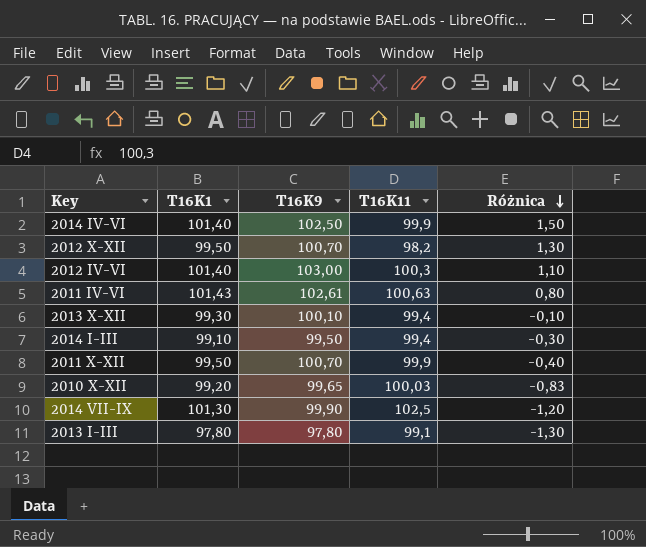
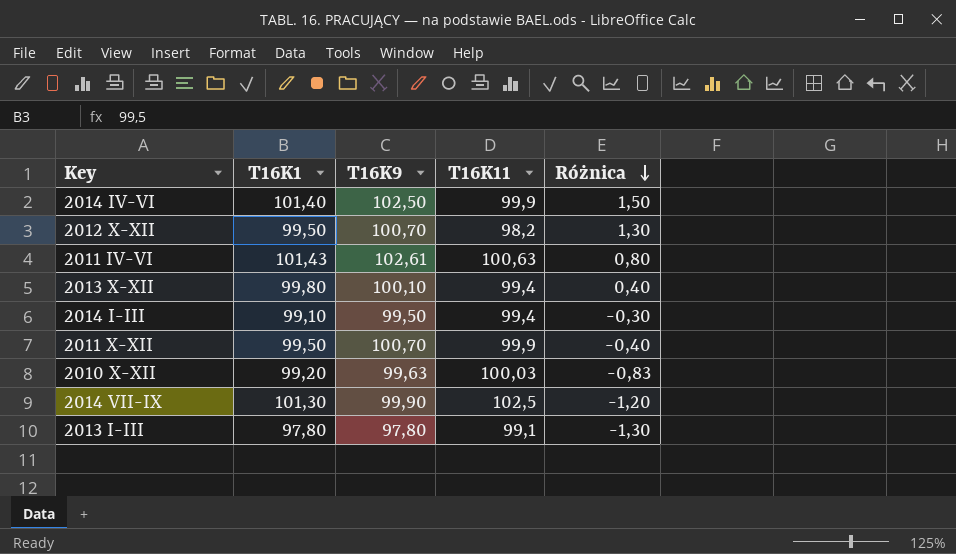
row 2012 IV-VI: 101,40 | 103,00 | 100,3 | 1,10 -> none
2013 X-XII | T16K1: 99,30 -> 99,80
2013 X-XII | Różnica: -0,10 -> 0,40
2010 X-XII | T16K9: 99,65 -> 99,63

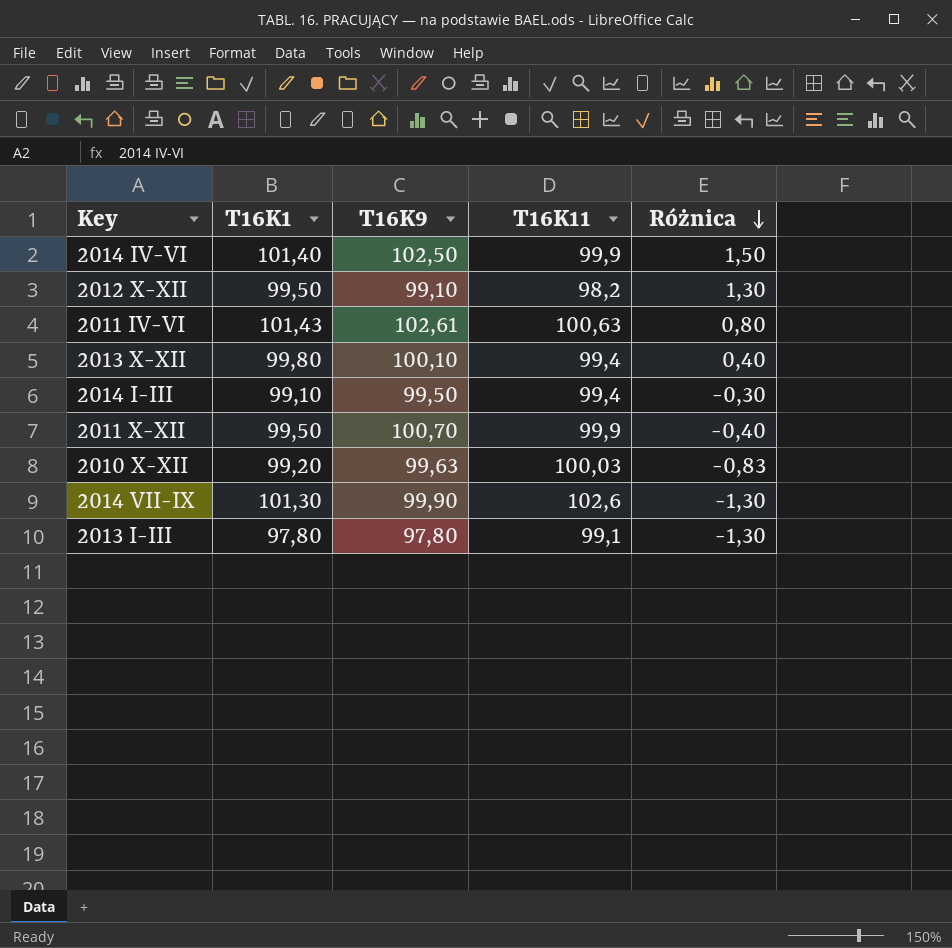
2012 X-XII | T16K9: 100,70 -> 99,10
2014 VII-IX | T16K11: 102,5 -> 102,6
2014 VII-IX | Różnica: -1,20 -> -1,30

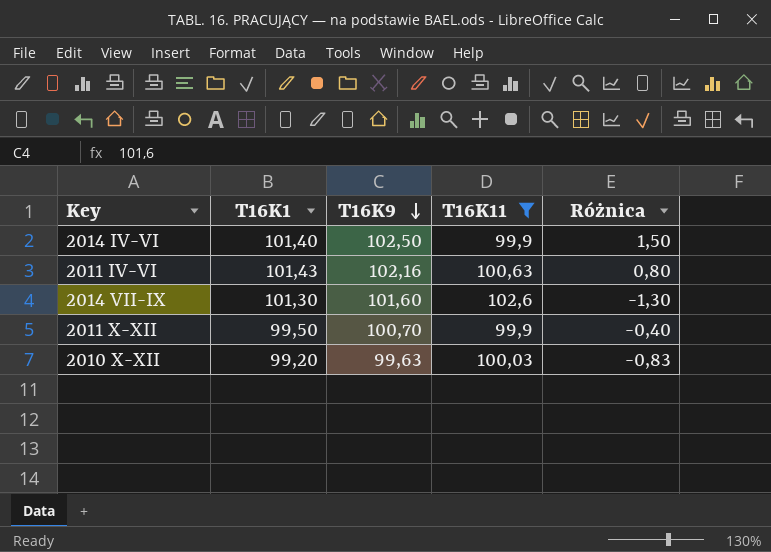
filter: none -> T16K11 >= 99,9
row order: Różnica descending -> T16K9 descending
2011 IV-VI | T16K9: 102,61 -> 102,16
2014 VII-IX | T16K9: 99,90 -> 101,60

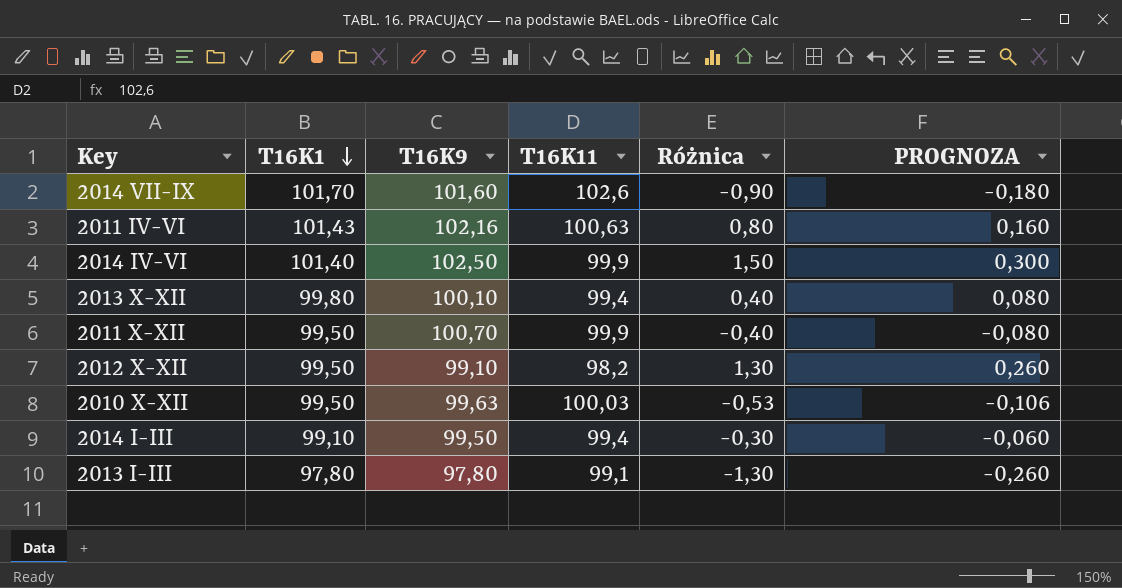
filter: T16K11 >= 99,9 -> none
row order: T16K9 descending -> T16K1 descending
column PROGNOZA | formula: none -> [Różnica] * 0,2
2014 VII-IX | T16K1: 101,30 -> 101,70
2014 VII-IX | Różnica: -1,30 -> -0,90
2010 X-XII | T16K1: 99,20 -> 99,50
2010 X-XII | Różnica: -0,83 -> -0,53

